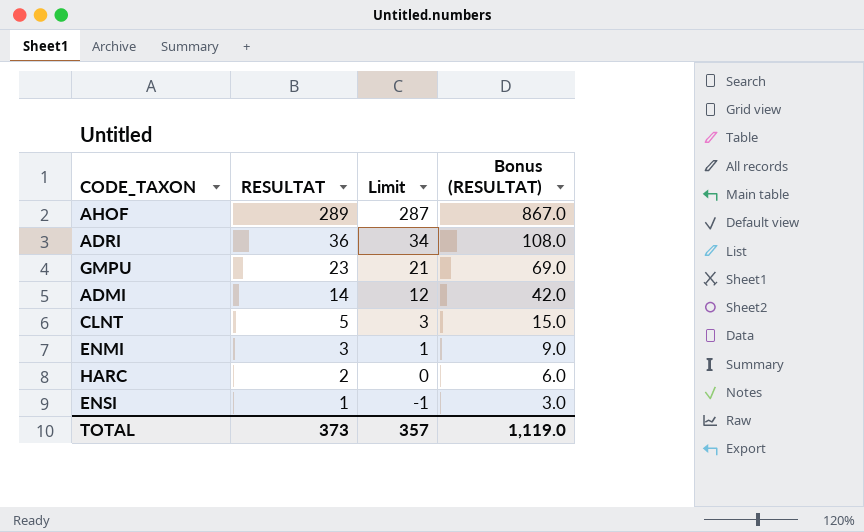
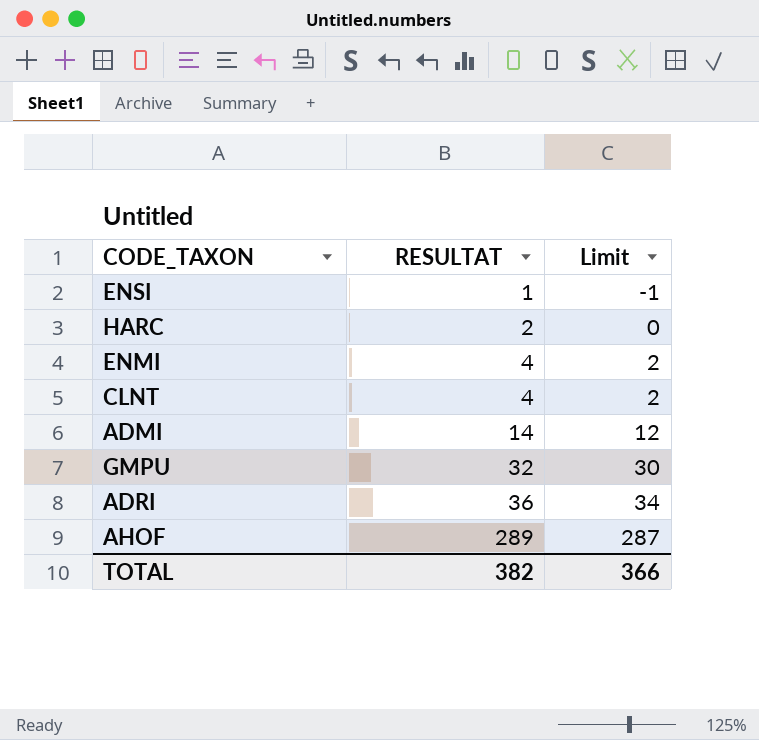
row order: RESULTAT descending -> RESULTAT ascending
column Bonus (RESULTAT) | formula: [RESULTAT] * 3 -> none
ENMI | RESULTAT: 3 -> 4
ENMI | Limit: 1 -> 2
CLNT | RESULTAT: 5 -> 4
CLNT | Limit: 3 -> 2
GMPU | RESULTAT: 23 -> 32
GMPU | Limit: 21 -> 30
TOTAL | RESULTAT: 373 -> 382
TOTAL | Limit: 357 -> 366

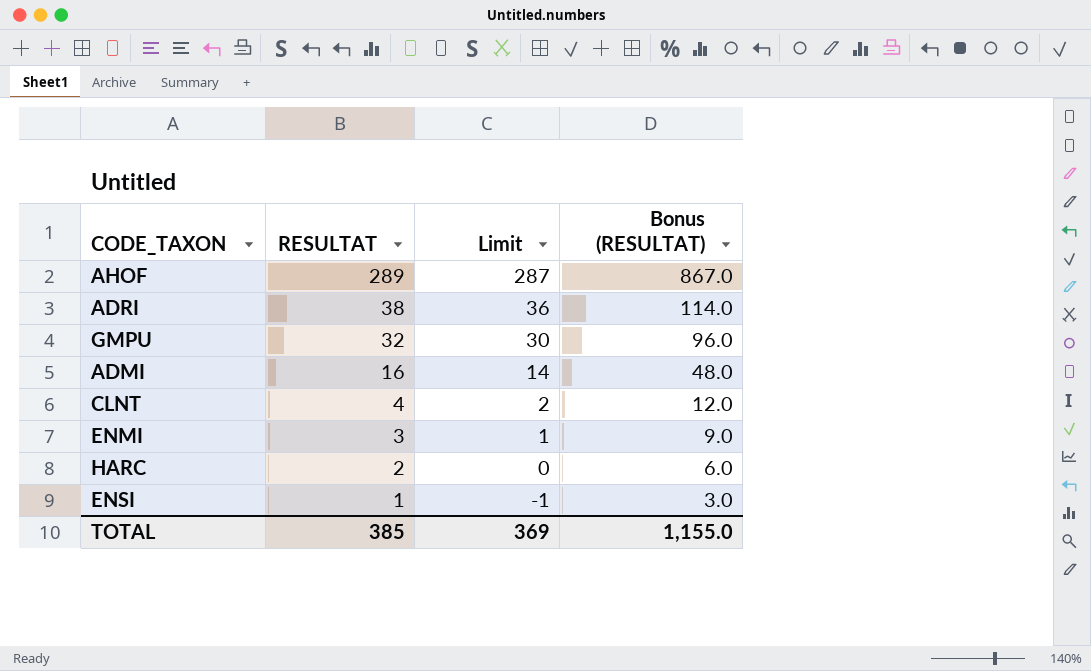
row order: RESULTAT ascending -> RESULTAT descending
column Bonus (RESULTAT) | formula: none -> [RESULTAT] * 3
ADRI | RESULTAT: 36 -> 38
ADRI | Limit: 34 -> 36
ADMI | RESULTAT: 14 -> 16
ADMI | Limit: 12 -> 14
ENMI | RESULTAT: 4 -> 3
ENMI | Limit: 2 -> 1
TOTAL | RESULTAT: 382 -> 385
TOTAL | Limit: 366 -> 369

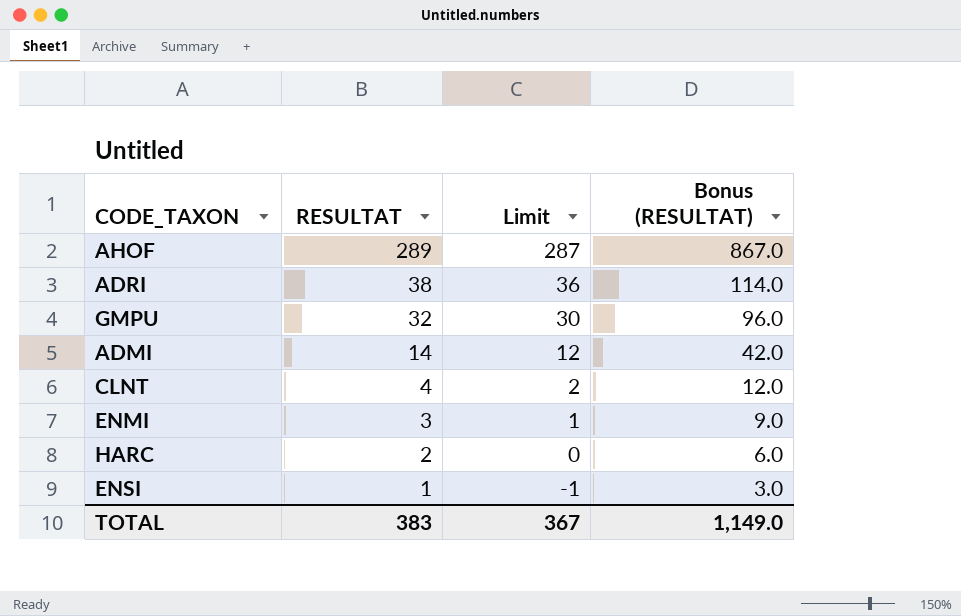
ADMI | RESULTAT: 16 -> 14
ADMI | Limit: 14 -> 12
ADMI | Bonus (RESULTAT): 48.0 -> 42.0
TOTAL | RESULTAT: 385 -> 383
TOTAL | Limit: 369 -> 367
TOTAL | Bonus (RESULTAT): 1,155.0 -> 1,149.0

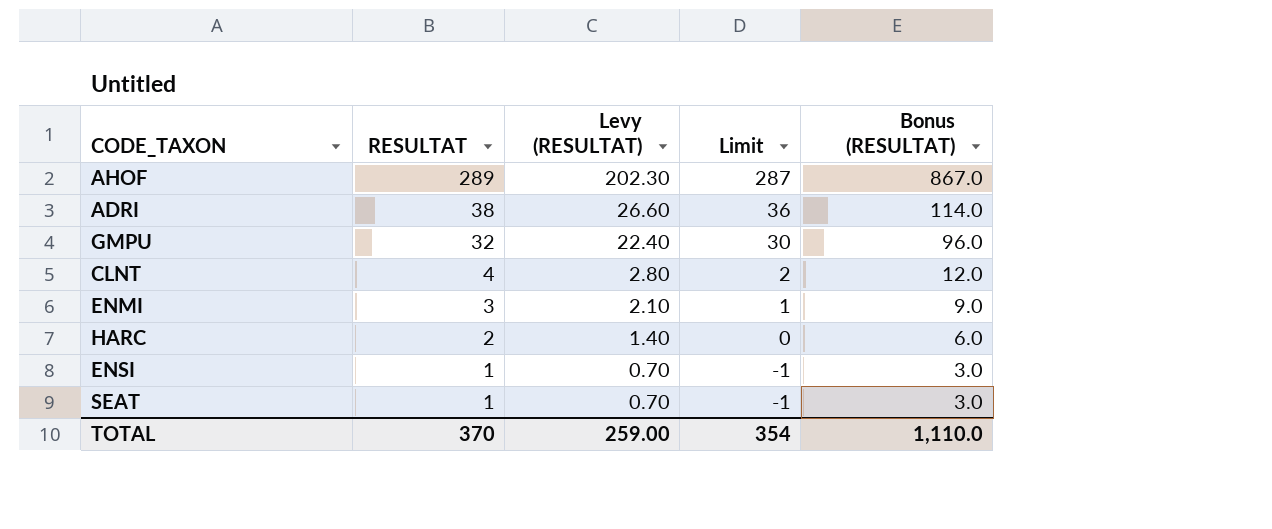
column Levy (RESULTAT) | formula: none -> [RESULTAT] * 0.7
row ADMI: 14 | 12 | 42.0 -> none
row SEAT: none -> 1 | 0.70 | -1 | 3.0
TOTAL | RESULTAT: 383 -> 370
TOTAL | Limit: 367 -> 354
TOTAL | Bonus (RESULTAT): 1,149.0 -> 1,110.0

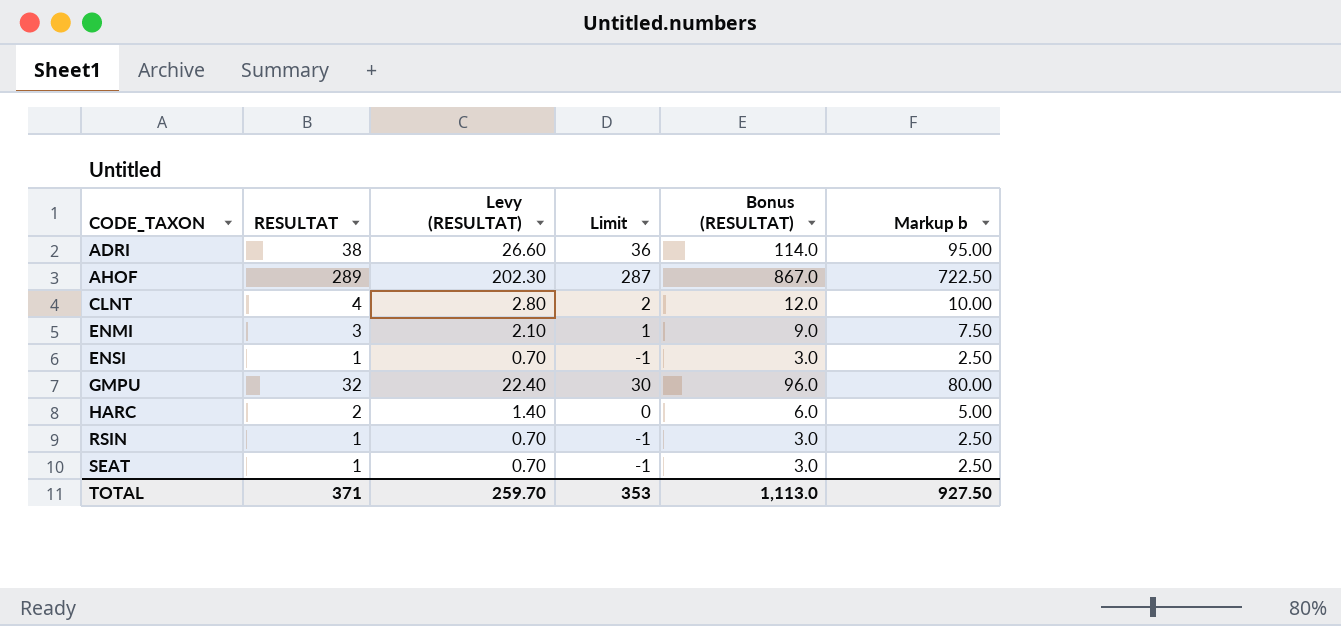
row order: RESULTAT descending -> CODE_TAXON ascending
column Markup b | formula: none -> [RESULTAT] * 2.5
row RSIN: none -> 1 | 0.70 | -1 | 3.0 | 2.50
TOTAL | RESULTAT: 370 -> 371
TOTAL | Levy (RESULTAT): 259.00 -> 259.70
TOTAL | Limit: 354 -> 353
TOTAL | Bonus (RESULTAT): 1,110.0 -> 1,113.0

